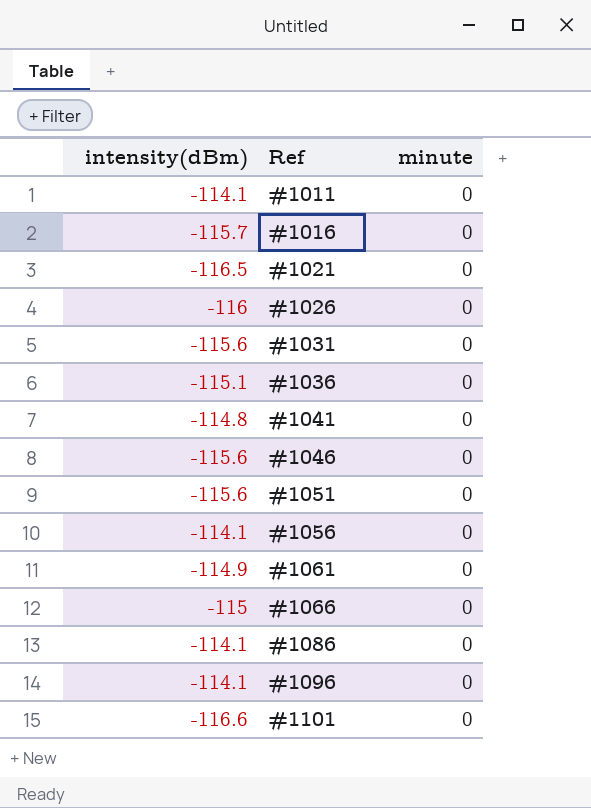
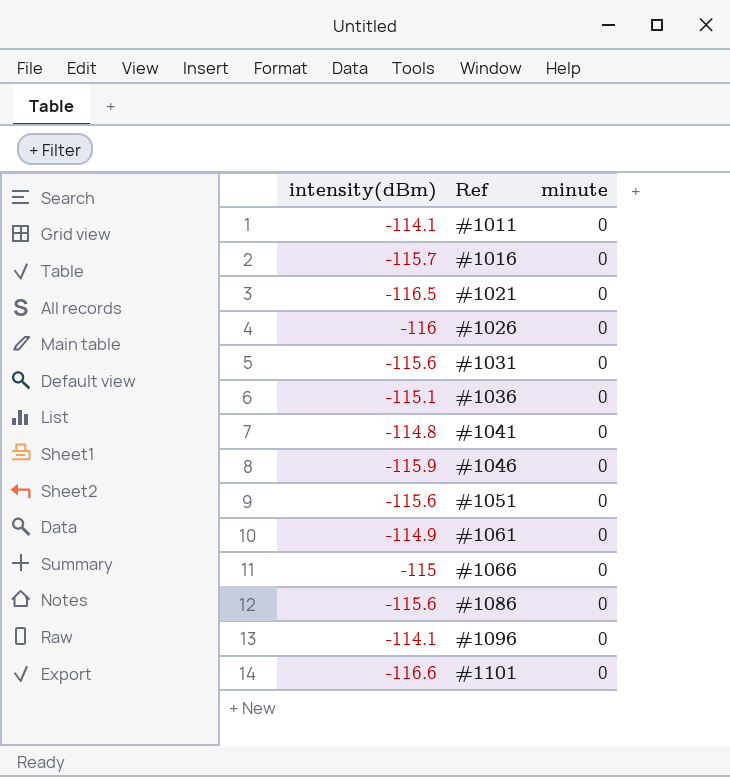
row #1056: -114.1 | 0 -> none
#1046 | intensity(dBm): -115.6 -> -115.9
#1086 | intensity(dBm): -114.1 -> -115.6

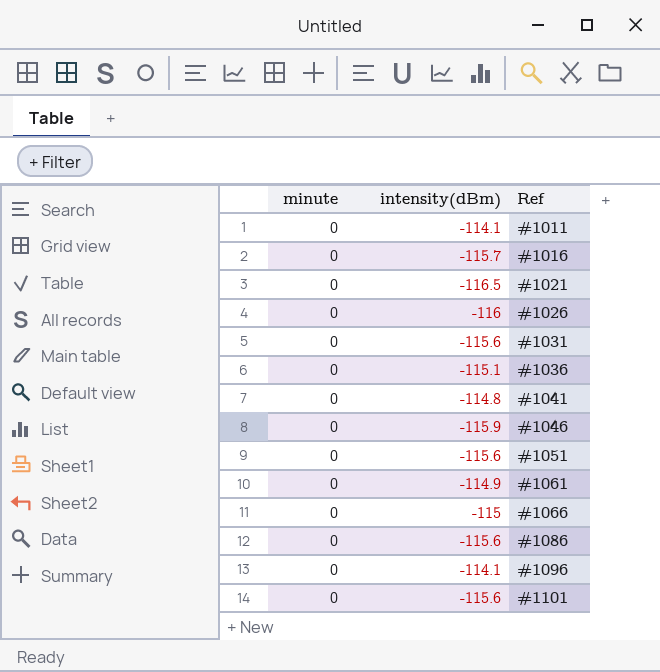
column minute | position: 3 -> 1
#1101 | intensity(dBm): -116.6 -> -115.6

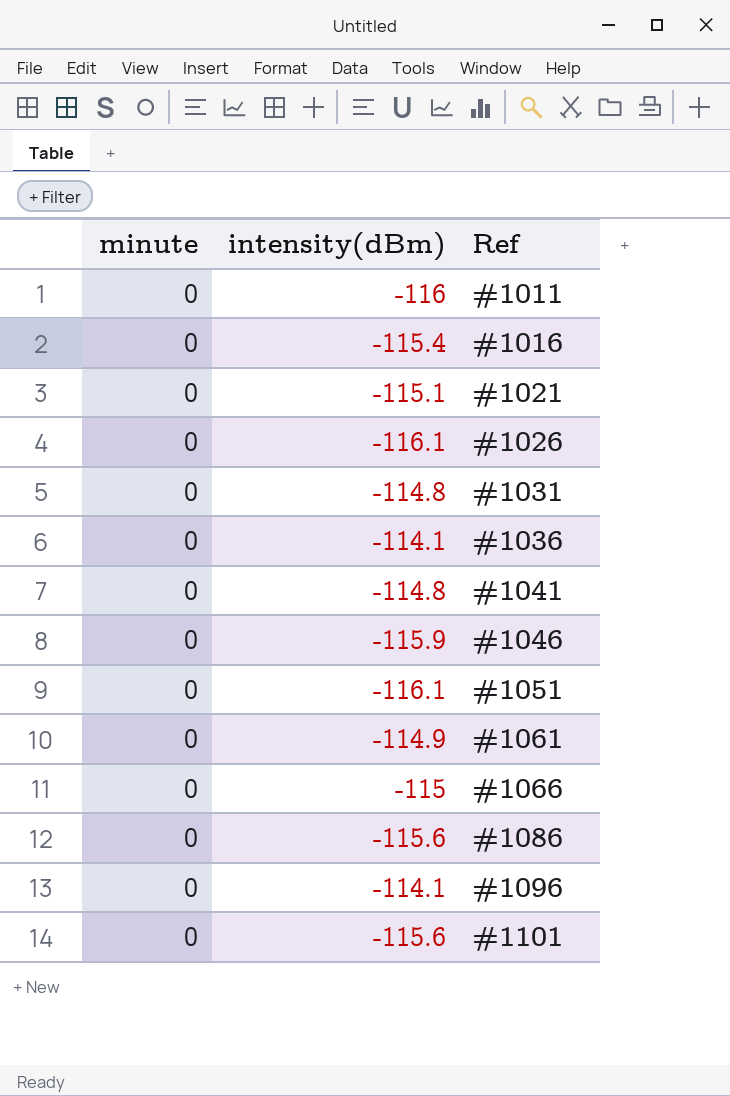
#1011 | intensity(dBm): -114.1 -> -116
#1016 | intensity(dBm): -115.7 -> -115.4
#1021 | intensity(dBm): -116.5 -> -115.1
#1026 | intensity(dBm): -116 -> -116.1
#1031 | intensity(dBm): -115.6 -> -114.8
#1036 | intensity(dBm): -115.1 -> -114.1
#1051 | intensity(dBm): -115.6 -> -116.1

